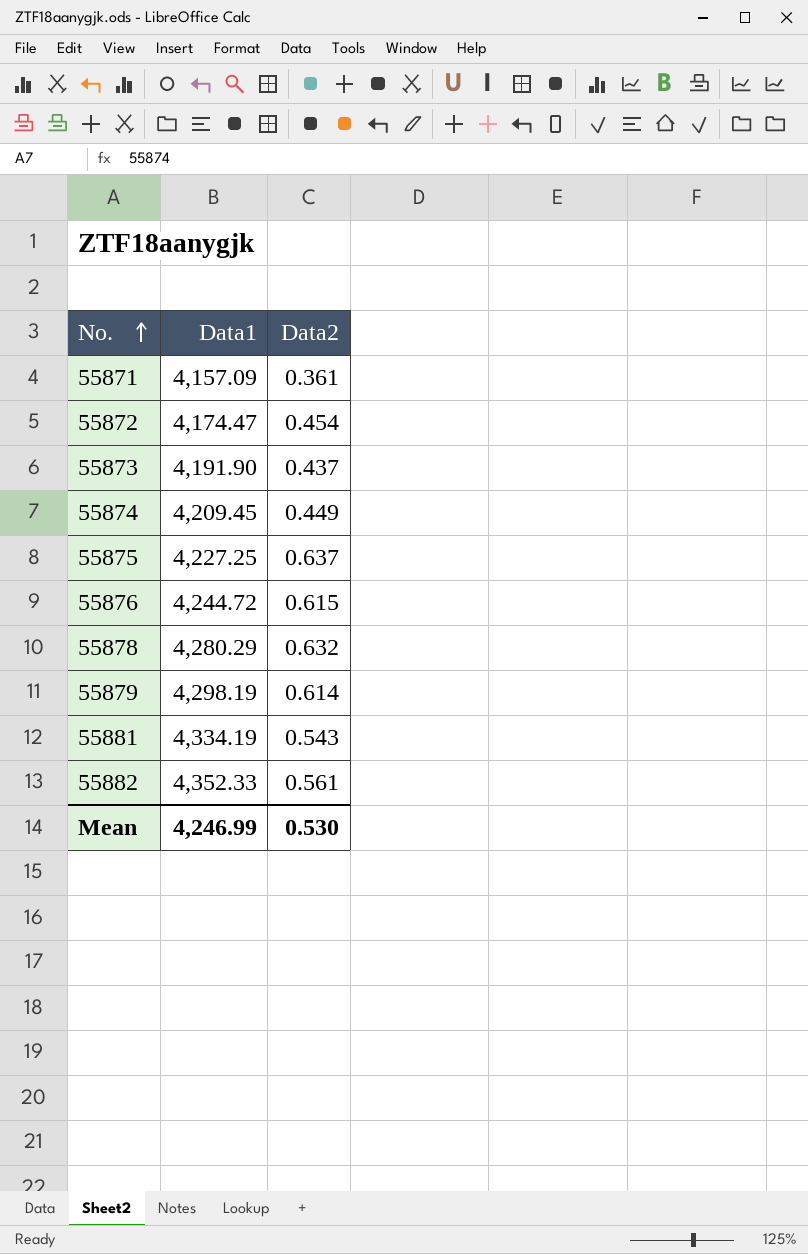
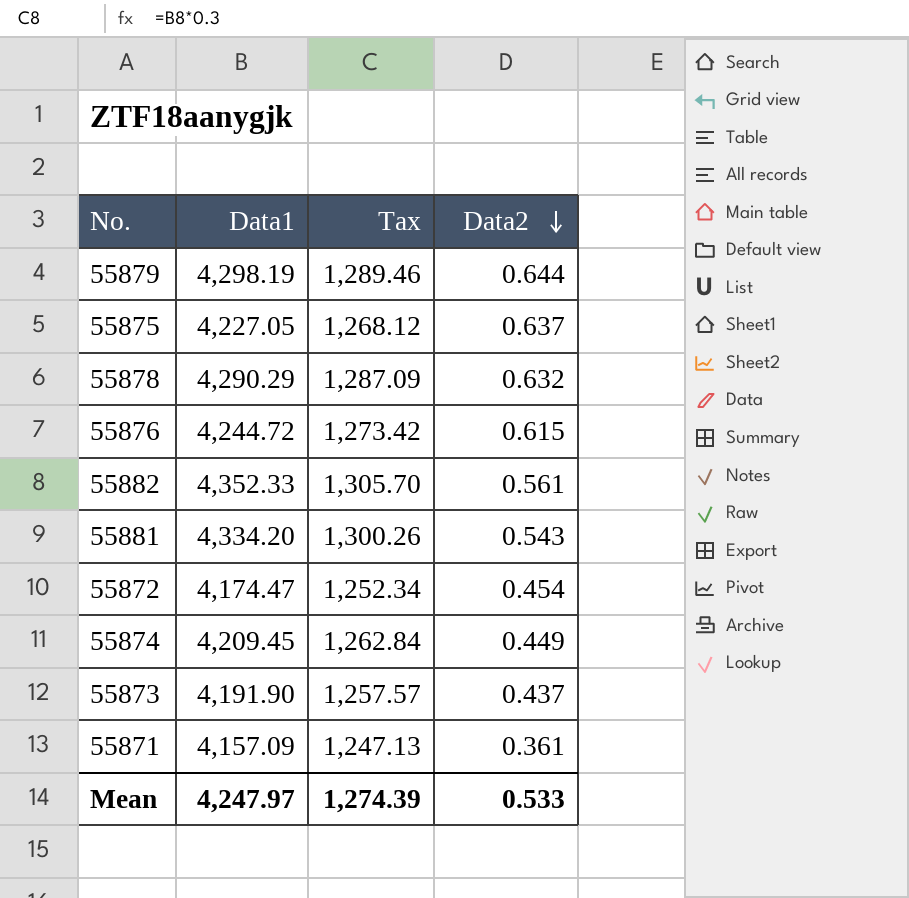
row order: No. ascending -> Data2 descending
column Tax | formula: none -> [Data1] * 0.3
55879 | Data2: 0.614 -> 0.644
55875 | Data1: 4,227.25 -> 4,227.05
55878 | Data1: 4,280.29 -> 4,290.29
55881 | Data1: 4,334.19 -> 4,334.20
Mean | Data1: 4,246.99 -> 4,247.97
Mean | Data2: 0.530 -> 0.533

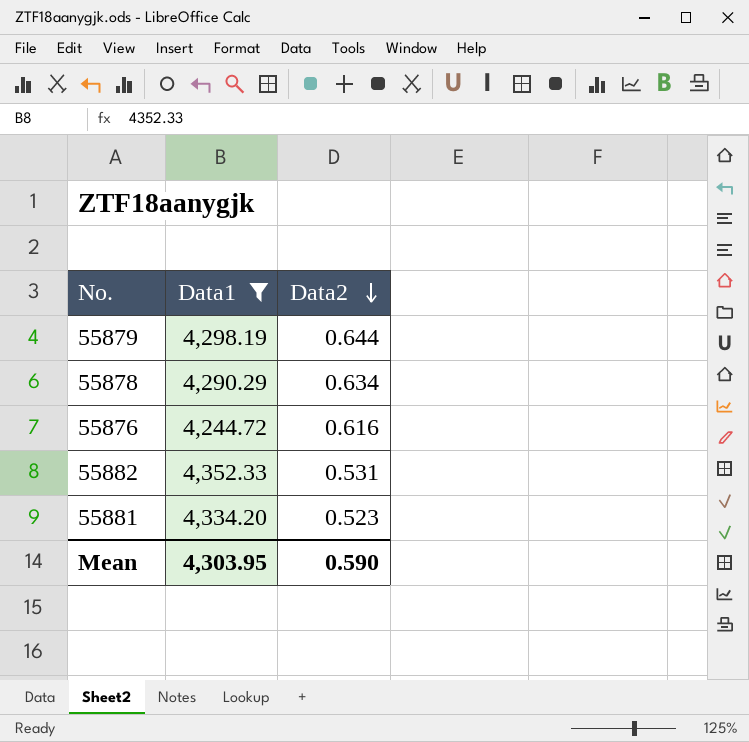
filter: none -> Data1 >= 4,244.72
column Tax | formula: [Data1] * 0.3 -> none
55878 | Data2: 0.632 -> 0.634
55876 | Data2: 0.615 -> 0.616
55882 | Data2: 0.561 -> 0.531
55881 | Data2: 0.543 -> 0.523
Mean | Data1: 4,247.97 -> 4,303.95
Mean | Data2: 0.533 -> 0.590

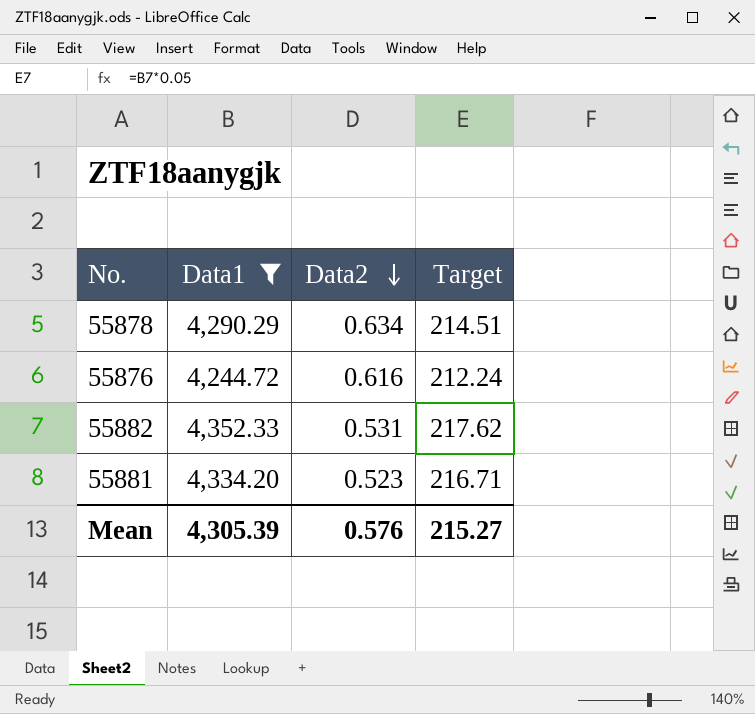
column Target | formula: none -> [Data1] * 0.05
row 55879: 4,298.19 | 0.644 -> none
Mean | Data1: 4,303.95 -> 4,305.39
Mean | Data2: 0.590 -> 0.576

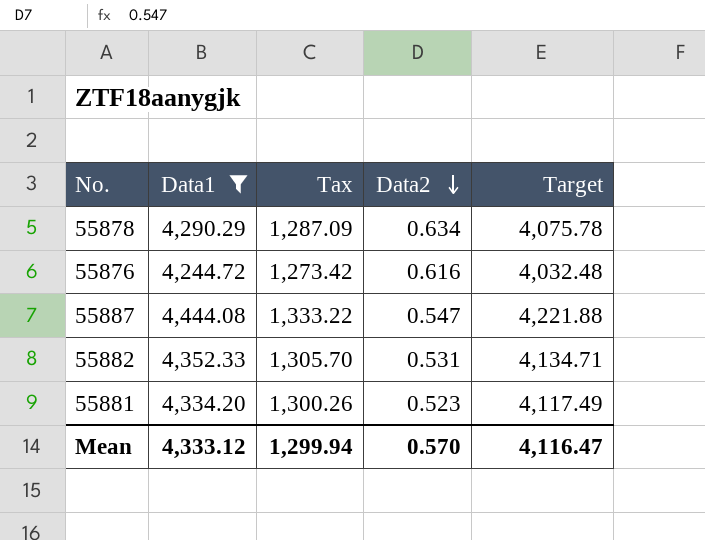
column Tax | formula: none -> [Data1] * 0.3
column Target | formula: [Data1] * 0.05 -> [Data1] * 0.95
row 55887: none -> 4,444.08 | 1,333.22 | 0.547 | 4,221.88
Mean | Data1: 4,305.39 -> 4,333.12
Mean | Data2: 0.576 -> 0.570
Mean | Target: 215.27 -> 4,116.47

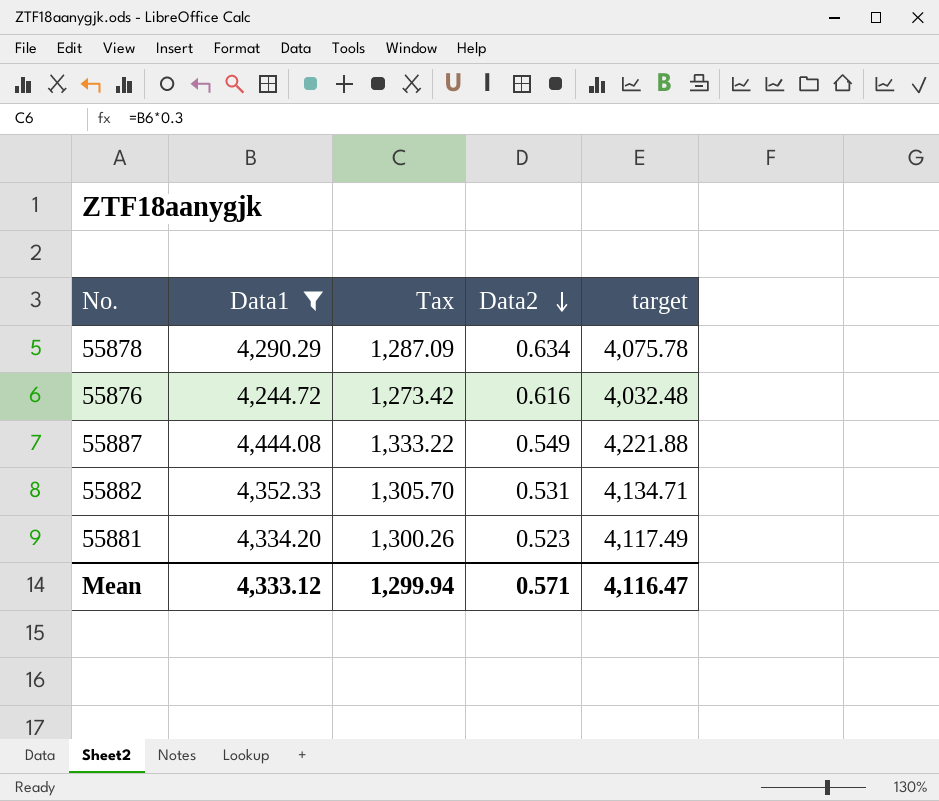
column name: Target -> target
55887 | Data2: 0.547 -> 0.549
Mean | Data2: 0.570 -> 0.571

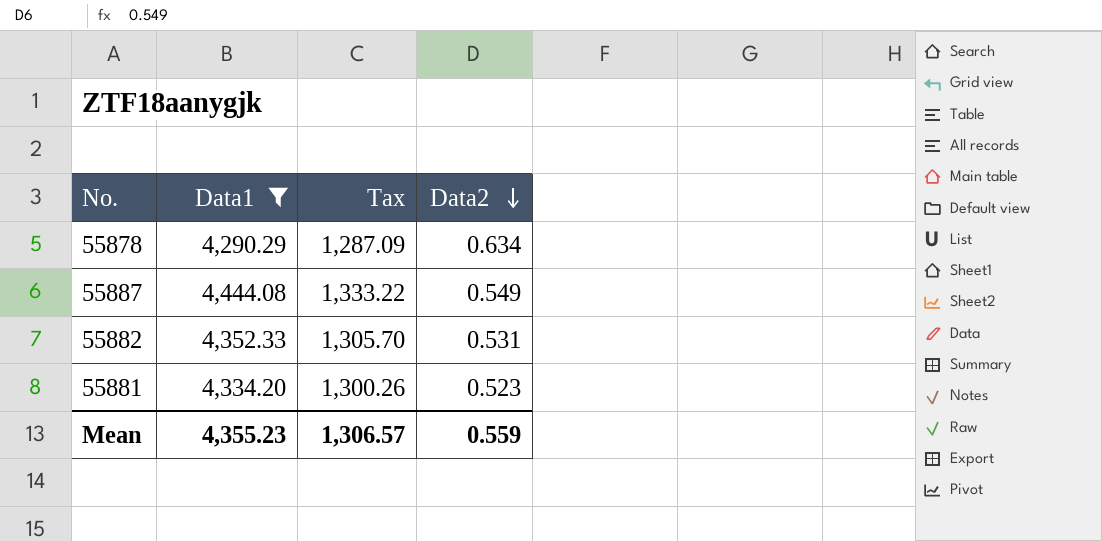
column target | formula: [Data1] * 0.95 -> none
row 55876: 4,244.72 | 1,273.42 | 0.616 | 4,032.48 -> none
Mean | Data1: 4,333.12 -> 4,355.23
Mean | Tax: 1,299.94 -> 1,306.57
Mean | Data2: 0.571 -> 0.559

